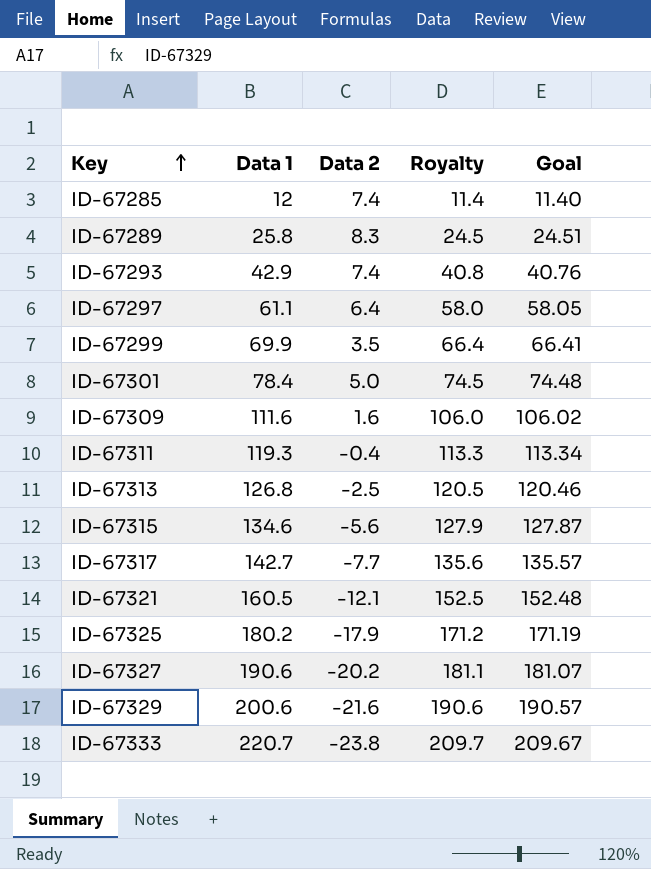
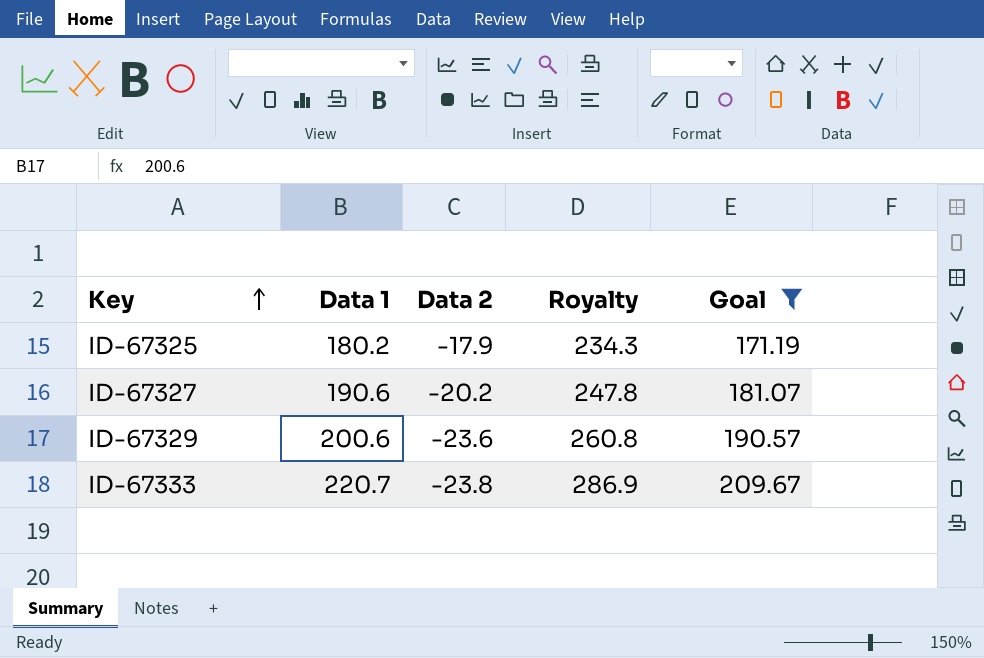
filter: none -> Goal >= 171.19
column Royalty | formula: [Data 1] * 0.95 -> [Data 1] * 1.3
ID-67329 | Data 2: -21.6 -> -23.6

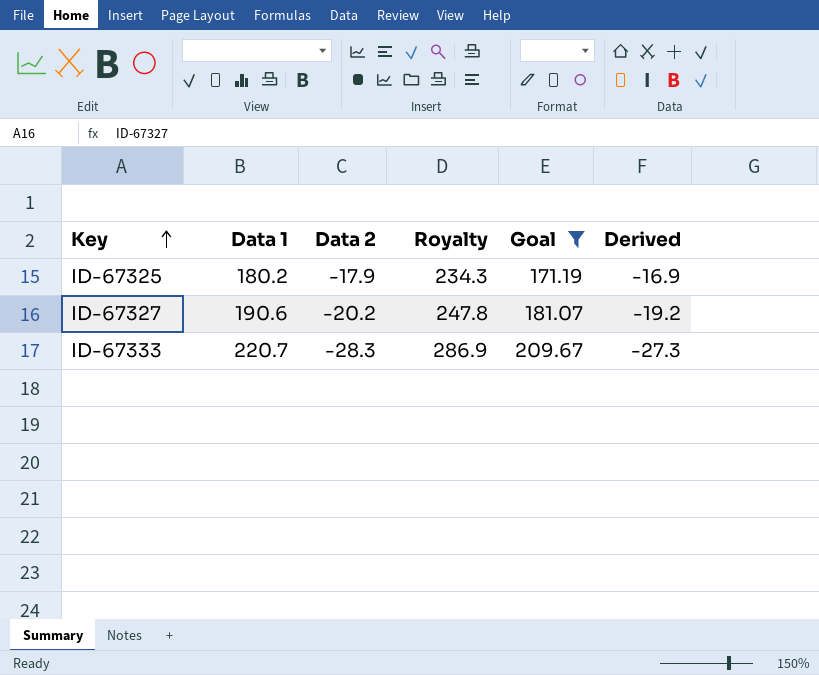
column Derived | formula: none -> [Data 2] + 1
row ID-67329: 200.6 | -23.6 | 260.8 | 190.57 -> none
ID-67333 | Data 2: -23.8 -> -28.3

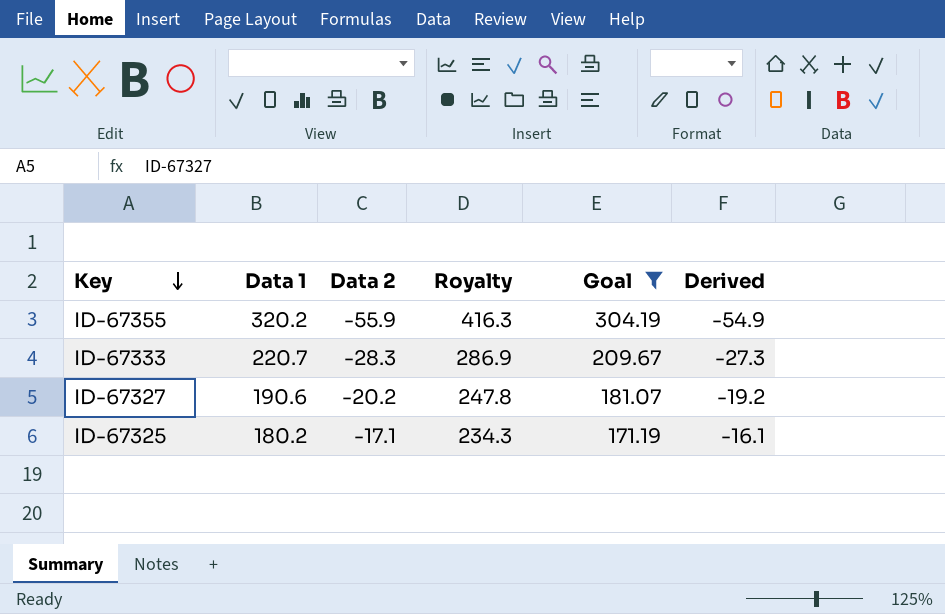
row order: Key ascending -> Key descending
row ID-67355: none -> 320.2 | -55.9 | 416.3 | 304.19 | -54.9
ID-67325 | Data 2: -17.9 -> -17.1
ID-67325 | Derived: -16.9 -> -16.1

